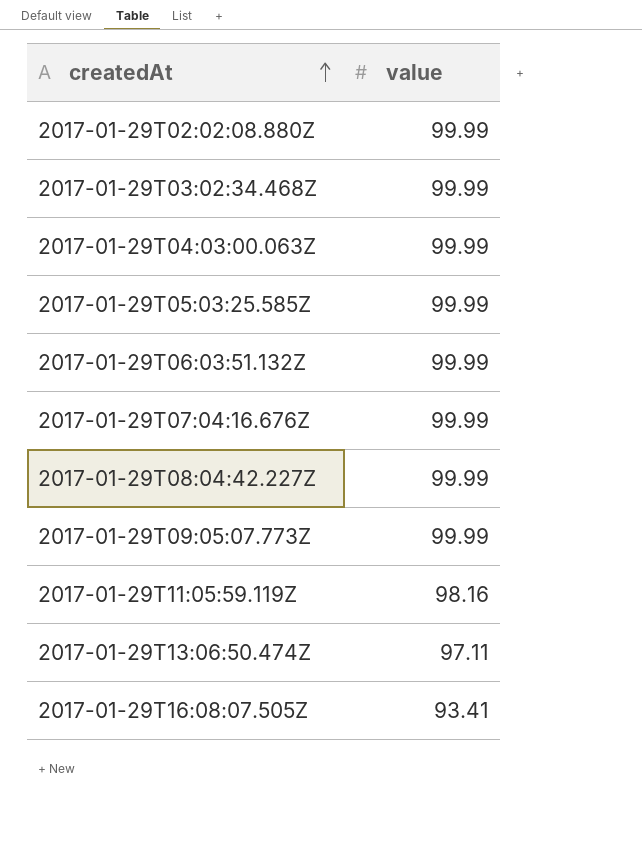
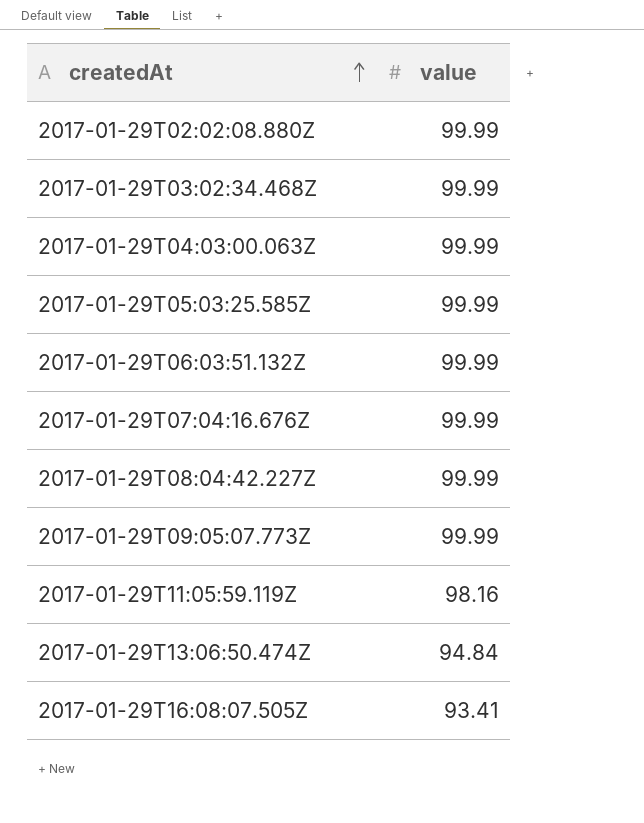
2017-01-29T13:06:50.474Z | value: 97.11 -> 94.84

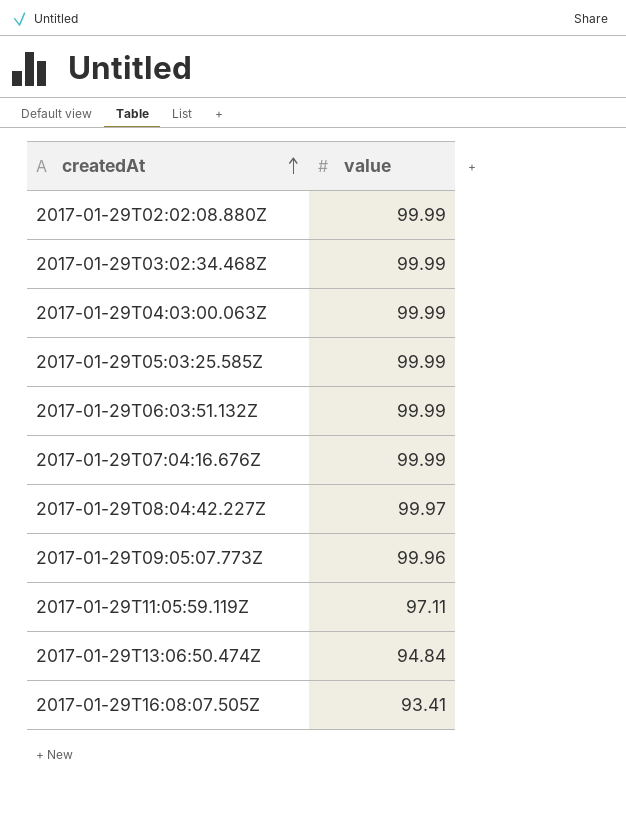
2017-01-29T08:04:42.227Z | value: 99.99 -> 99.97
2017-01-29T09:05:07.773Z | value: 99.99 -> 99.96
2017-01-29T11:05:59.119Z | value: 98.16 -> 97.11

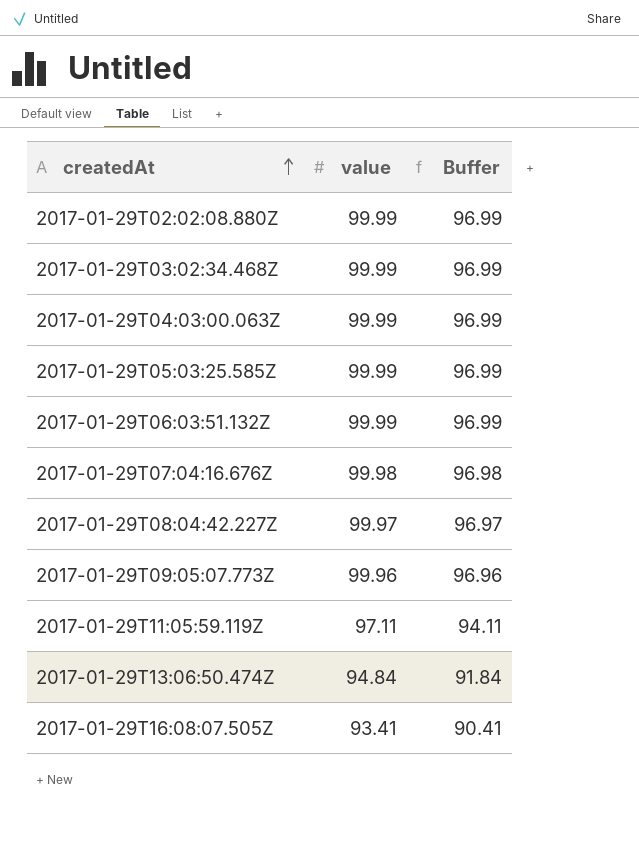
column Buffer | formula: none -> [value] - 3
2017-01-29T07:04:16.676Z | value: 99.99 -> 99.98

